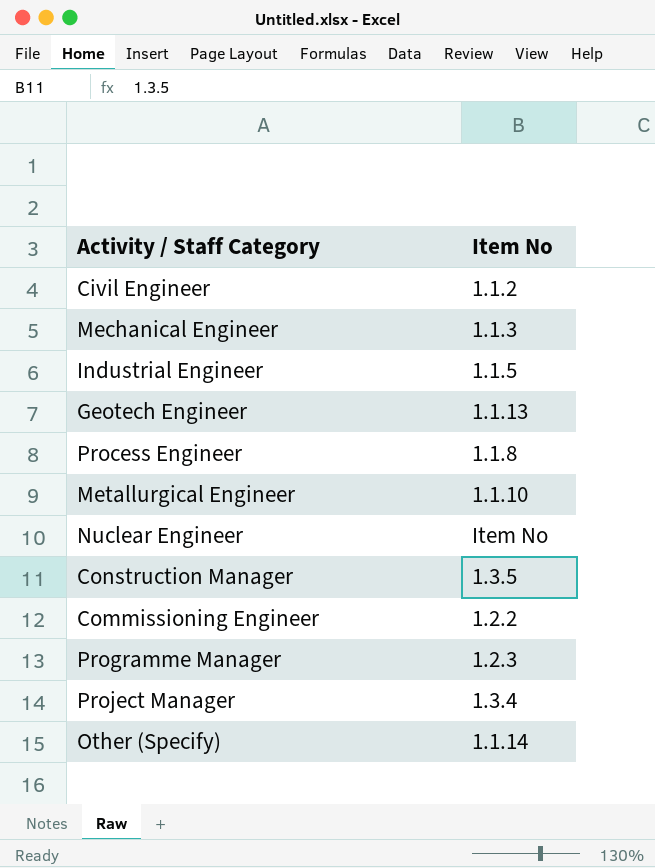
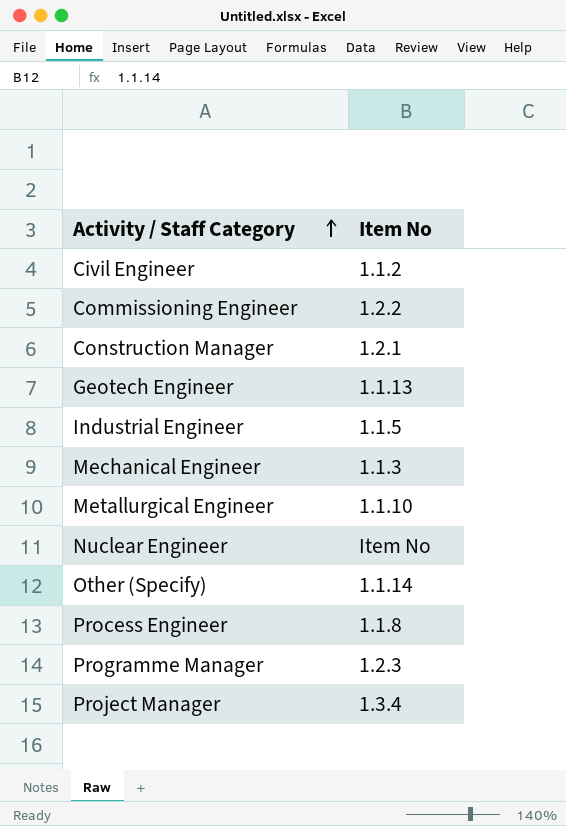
row order: none -> Activity / Staff Category ascending
Construction Manager | Item No: 1.3.5 -> 1.2.1

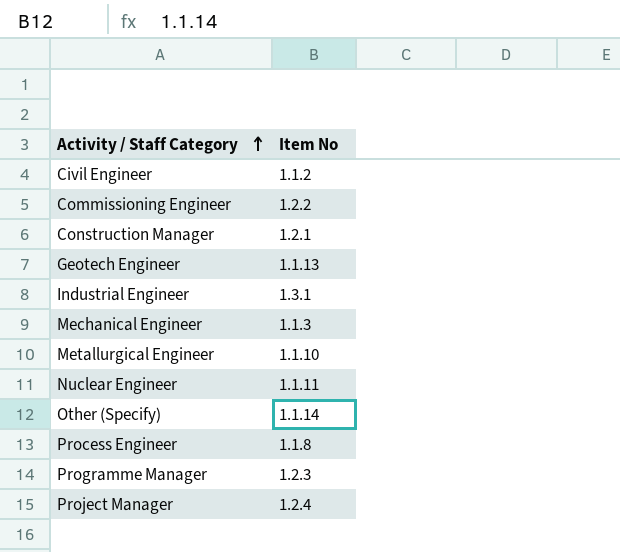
Industrial Engineer | Item No: 1.1.5 -> 1.3.1
Nuclear Engineer | Item No: Item No -> 1.1.11
Project Manager | Item No: 1.3.4 -> 1.2.4

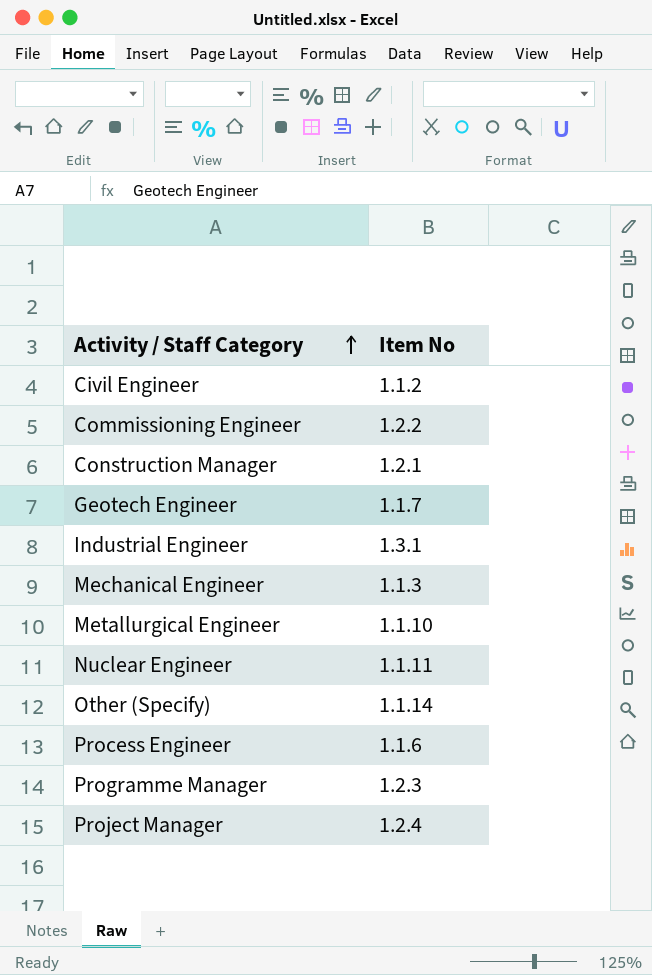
Geotech Engineer | Item No: 1.1.13 -> 1.1.7
Process Engineer | Item No: 1.1.8 -> 1.1.6

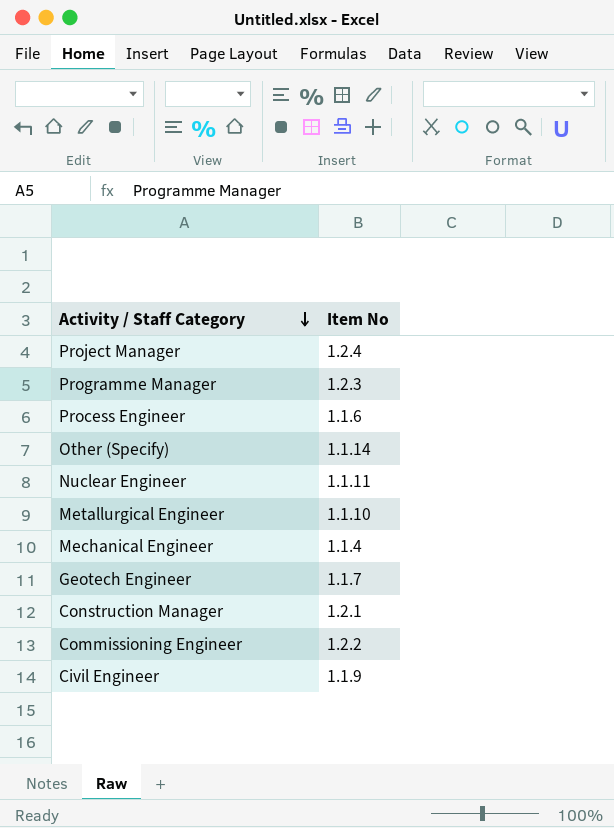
row order: Activity / Staff Category ascending -> Activity / Staff Category descending
row Industrial Engineer: 1.3.1 -> none
Mechanical Engineer | Item No: 1.1.3 -> 1.1.4
Civil Engineer | Item No: 1.1.2 -> 1.1.9

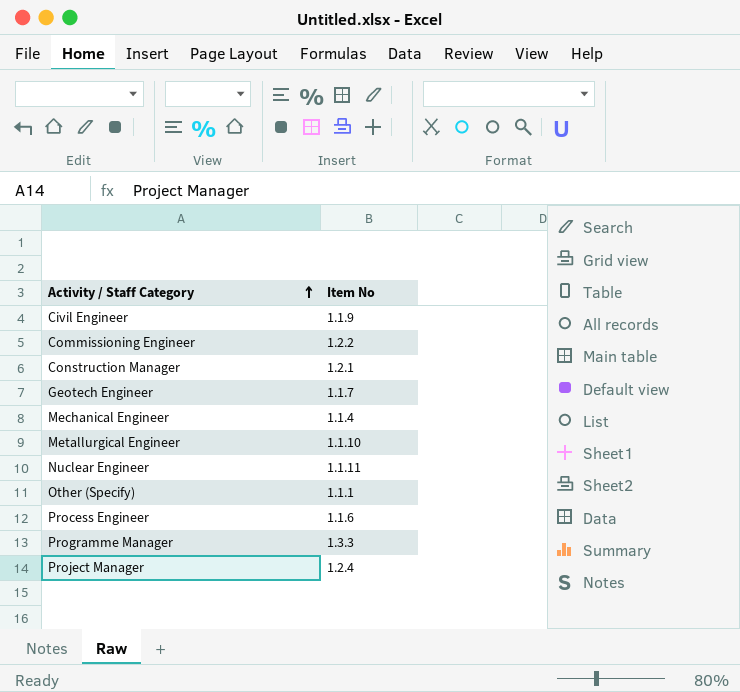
row order: Activity / Staff Category descending -> Activity / Staff Category ascending
Other (Specify) | Item No: 1.1.14 -> 1.1.1
Programme Manager | Item No: 1.2.3 -> 1.3.3

